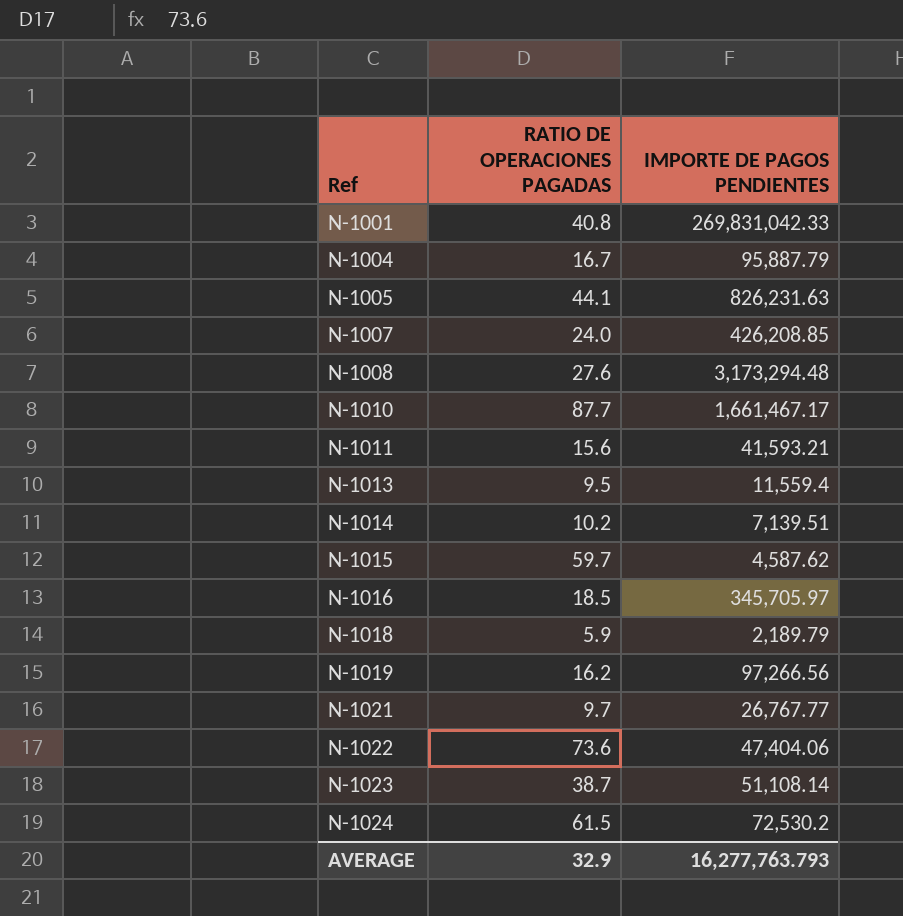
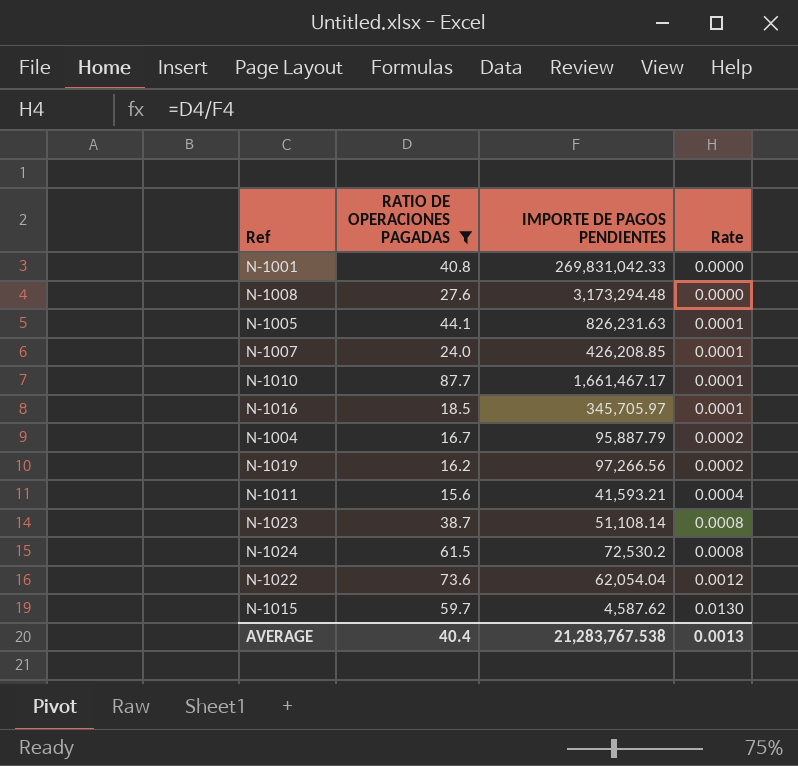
filter: none -> RATIO DE OPERACIONES PAGADAS >= 15.6
row order: Ref ascending -> Rate ascending
column Rate | formula: none -> [RATIO DE OPERACIONES PAGADAS] / [IMPORTE DE PAGOS PENDIENTES]
N-1022 | IMPORTE DE PAGOS PENDIENTES: 47,404.06 -> 62,054.04
AVERAGE | RATIO DE OPERACIONES PAGADAS: 32.9 -> 40.4
AVERAGE | IMPORTE DE PAGOS PENDIENTES: 16,277,763.793 -> 21,283,767.538

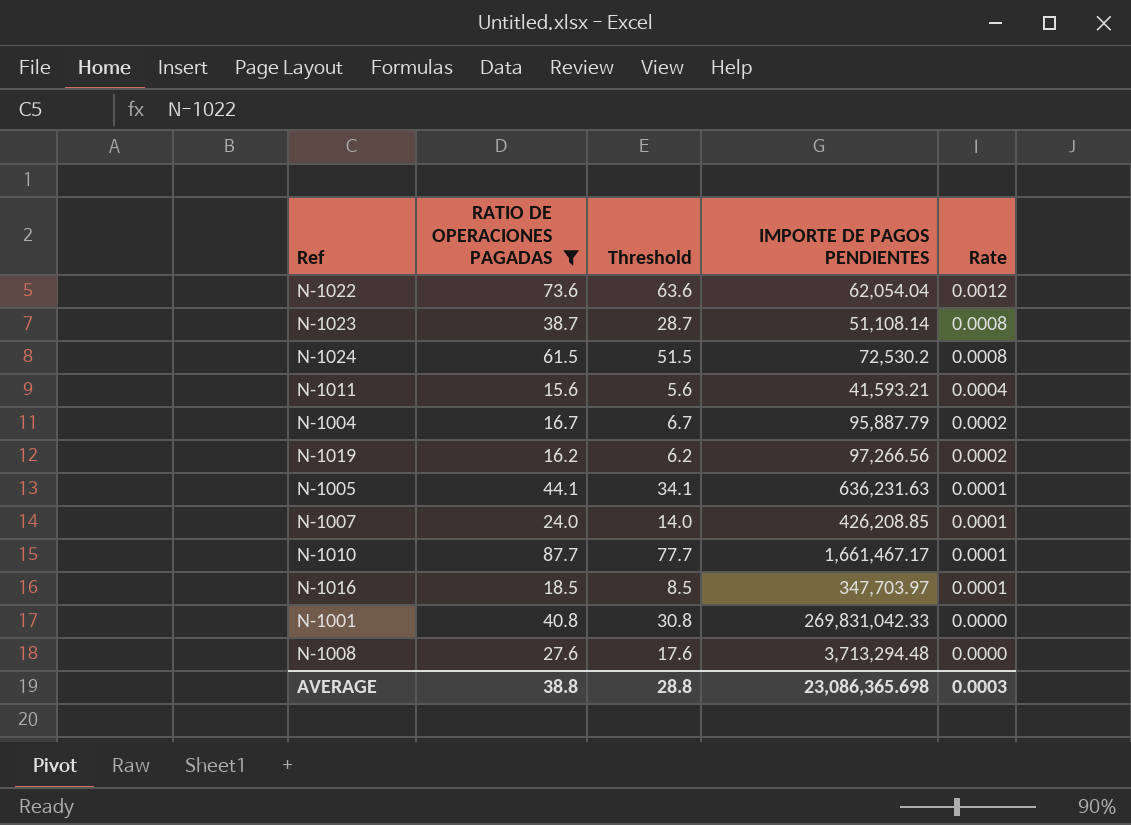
row order: Rate ascending -> Rate descending
column Threshold | formula: none -> [RATIO DE OPERACIONES PAGADAS] - 10
row N-1015: 59.7 | 4,587.62 | 0.0130 -> none
N-1005 | IMPORTE DE PAGOS PENDIENTES: 826,231.63 -> 636,231.63
N-1016 | IMPORTE DE PAGOS PENDIENTES: 345,705.97 -> 347,703.97
N-1008 | IMPORTE DE PAGOS PENDIENTES: 3,173,294.48 -> 3,713,294.48
AVERAGE | RATIO DE OPERACIONES PAGADAS: 40.4 -> 38.8
AVERAGE | IMPORTE DE PAGOS PENDIENTES: 21,283,767.538 -> 23,086,365.698
AVERAGE | Rate: 0.0013 -> 0.0003

